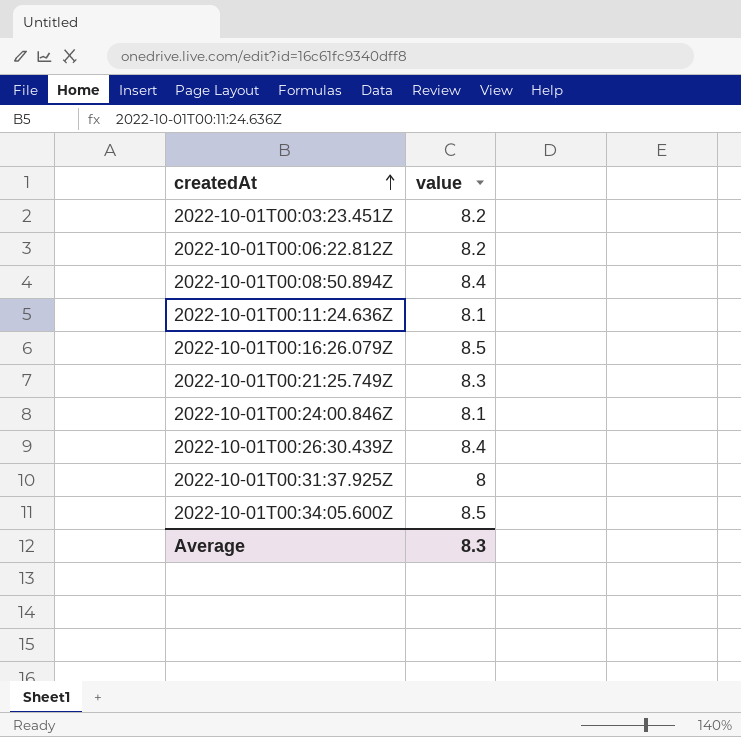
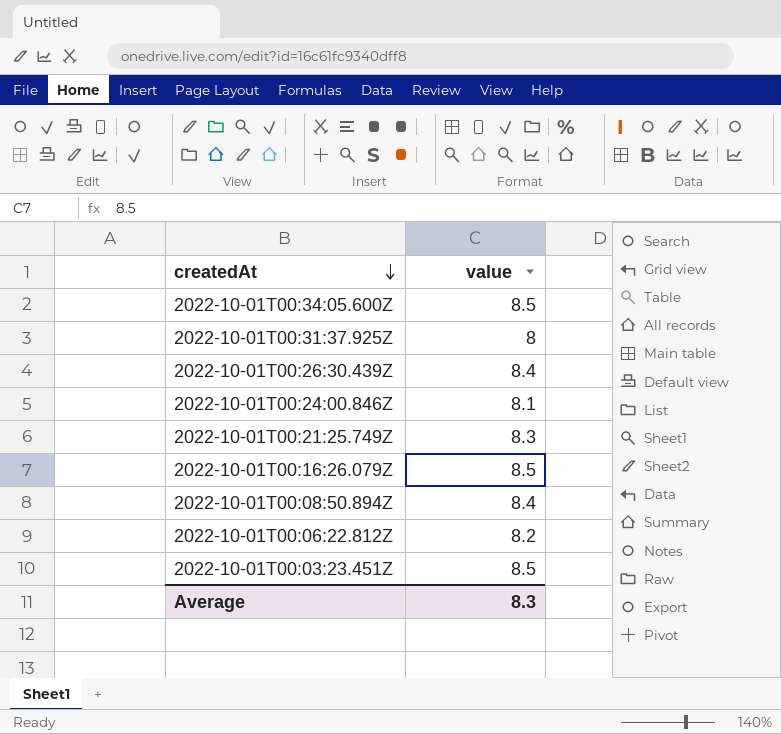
row order: createdAt ascending -> createdAt descending
row 2022-10-01T00:11:24.636Z: 8.1 -> none
2022-10-01T00:03:23.451Z | value: 8.2 -> 8.5

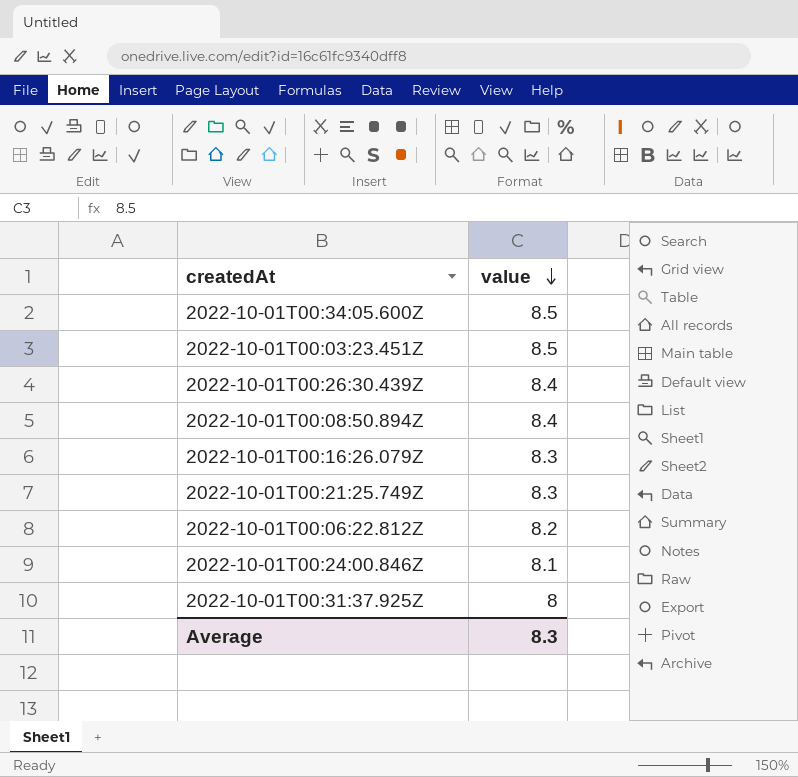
row order: createdAt descending -> value descending
2022-10-01T00:16:26.079Z | value: 8.5 -> 8.3

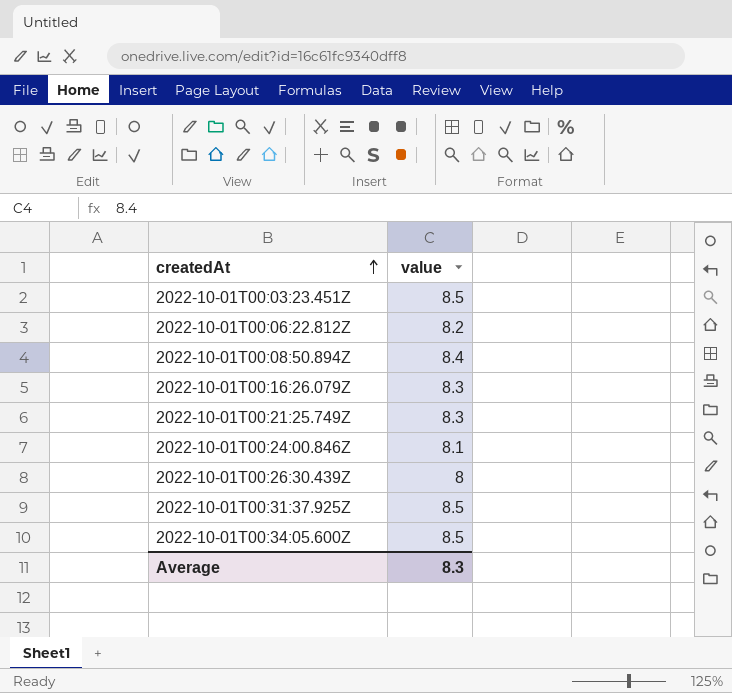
row order: value descending -> createdAt ascending
2022-10-01T00:26:30.439Z | value: 8.4 -> 8
2022-10-01T00:31:37.925Z | value: 8 -> 8.5

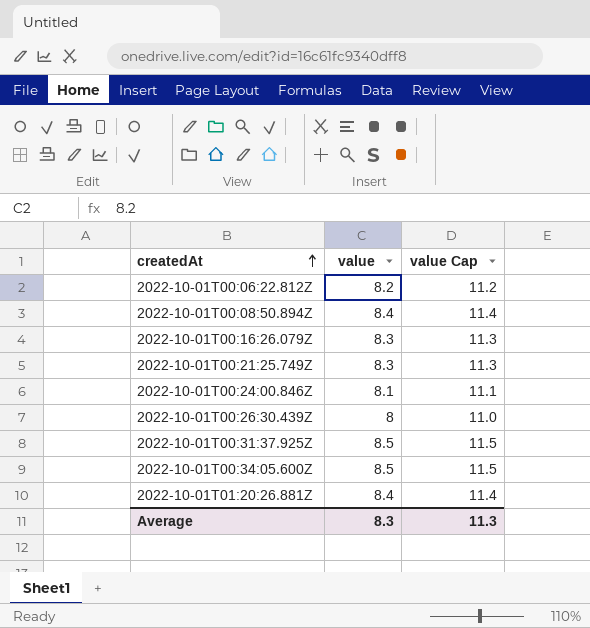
column value Cap | formula: none -> [value] + 3
row 2022-10-01T00:03:23.451Z: 8.5 -> none
row 2022-10-01T01:20:26.881Z: none -> 8.4 | 11.4

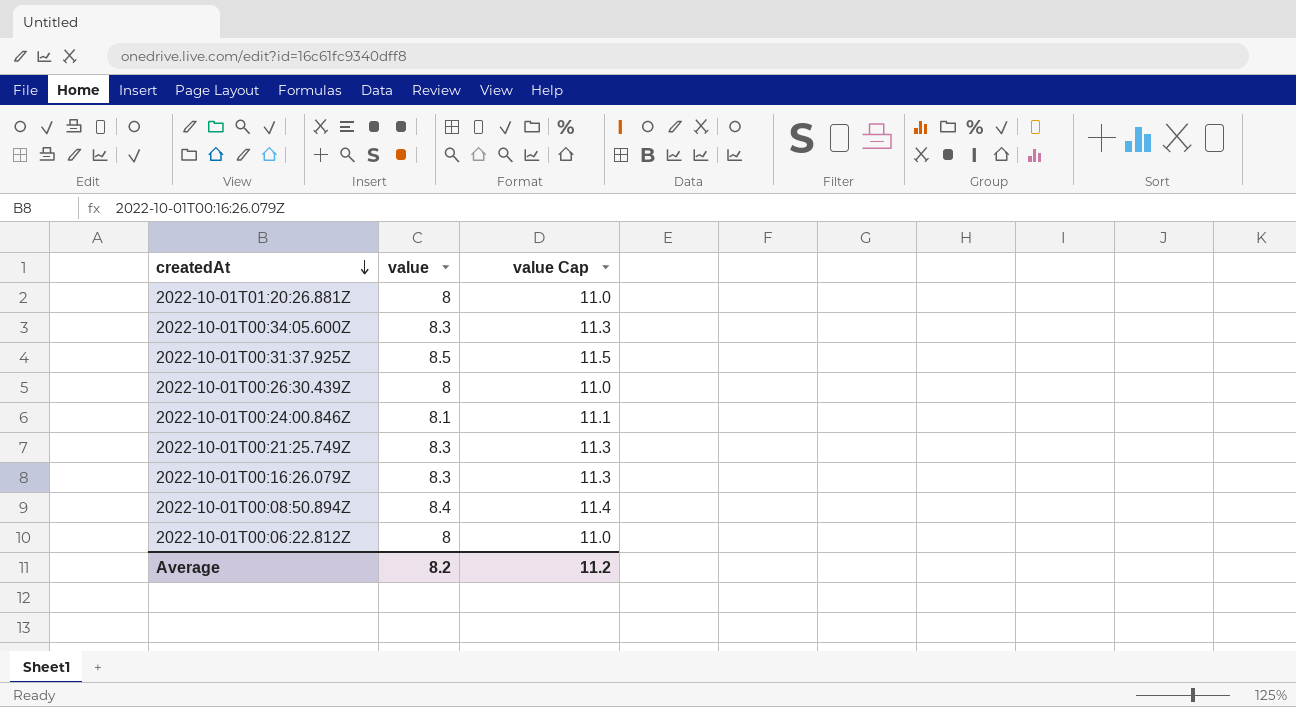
row order: createdAt ascending -> createdAt descending
2022-10-01T01:20:26.881Z | value: 8.4 -> 8
2022-10-01T01:20:26.881Z | value Cap: 11.4 -> 11.0
2022-10-01T00:34:05.600Z | value: 8.5 -> 8.3
2022-10-01T00:34:05.600Z | value Cap: 11.5 -> 11.3
2022-10-01T00:06:22.812Z | value: 8.2 -> 8
2022-10-01T00:06:22.812Z | value Cap: 11.2 -> 11.0
Average | value: 8.3 -> 8.2
Average | value Cap: 11.3 -> 11.2

